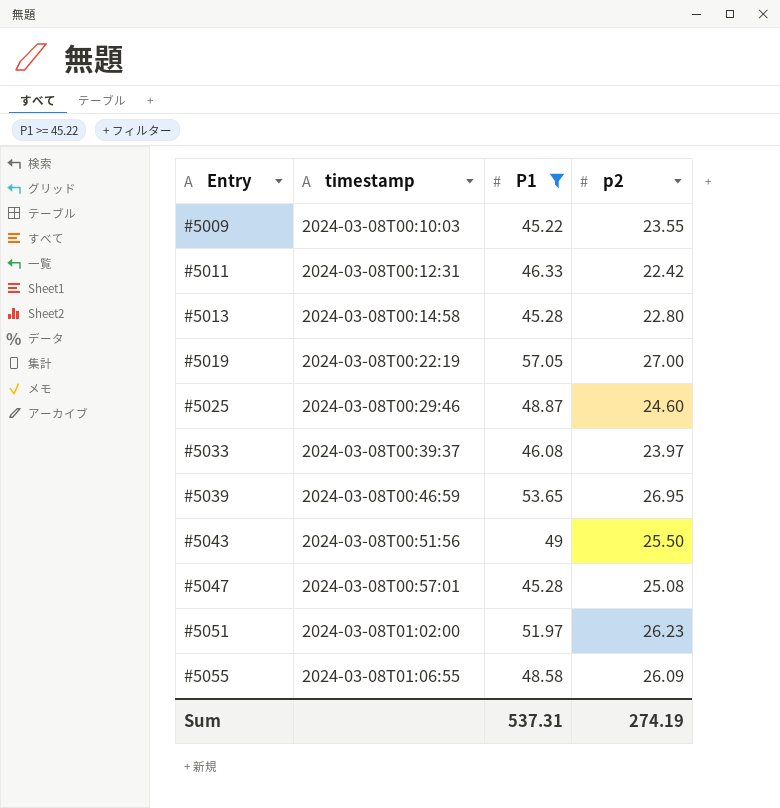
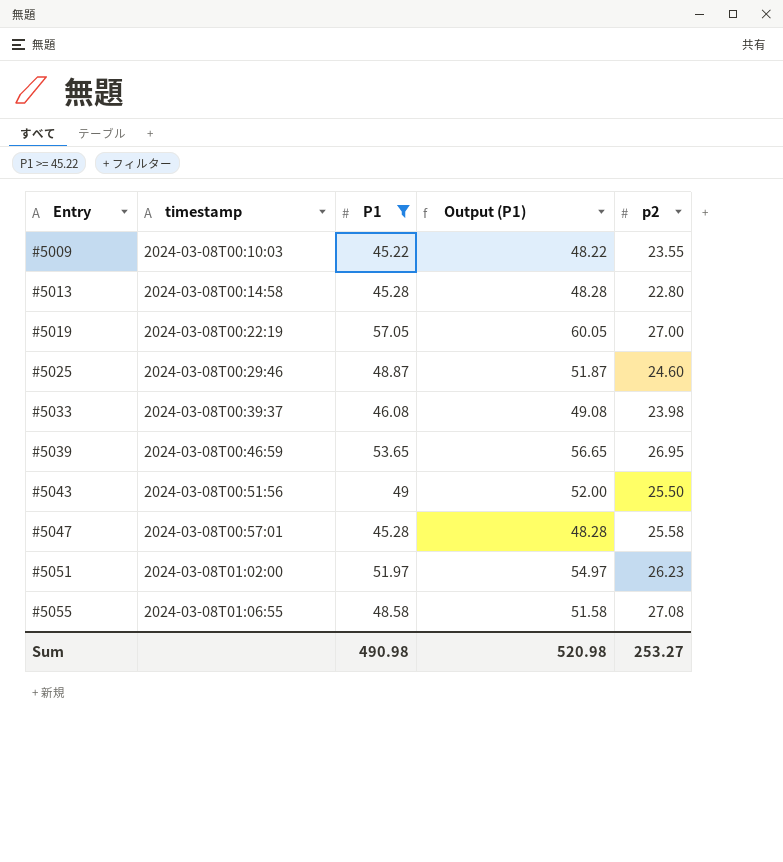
column Output (P1) | formula: none -> [P1] + 3
row #5011: 2024-03-08T00:12:31 | 46.33 | 22.42 -> none
#5033 | p2: 23.97 -> 23.98
#5047 | p2: 25.08 -> 25.58
#5055 | p2: 26.09 -> 27.08
Sum | P1: 537.31 -> 490.98
Sum | p2: 274.19 -> 253.27

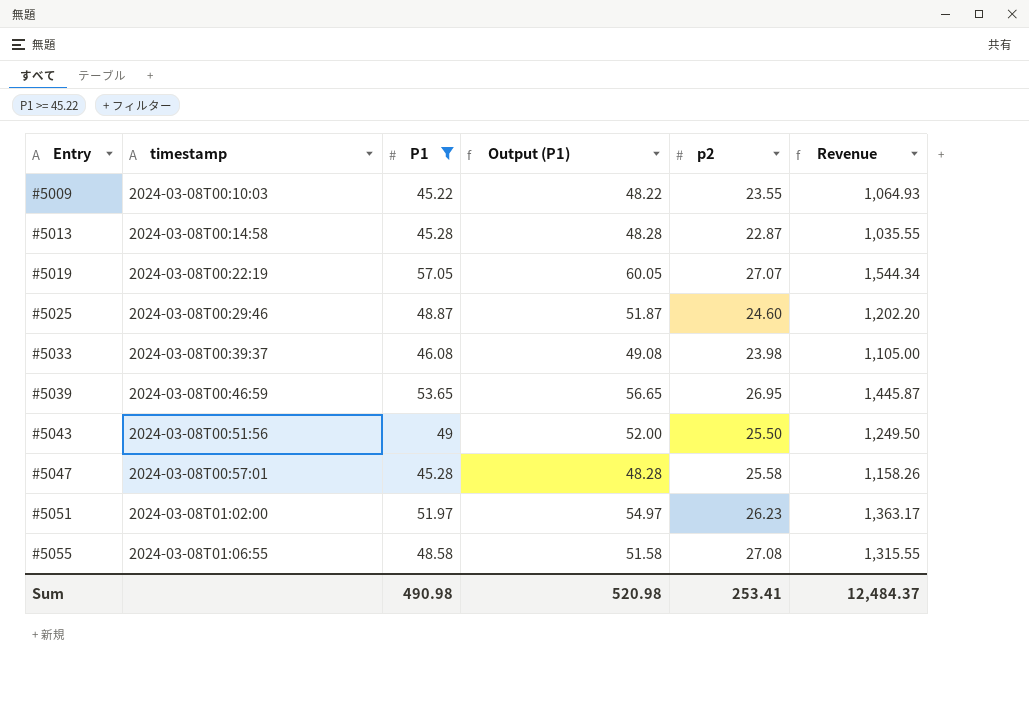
column Revenue | formula: none -> [P1] * [p2]
#5013 | p2: 22.80 -> 22.87
#5019 | p2: 27.00 -> 27.07
Sum | p2: 253.27 -> 253.41

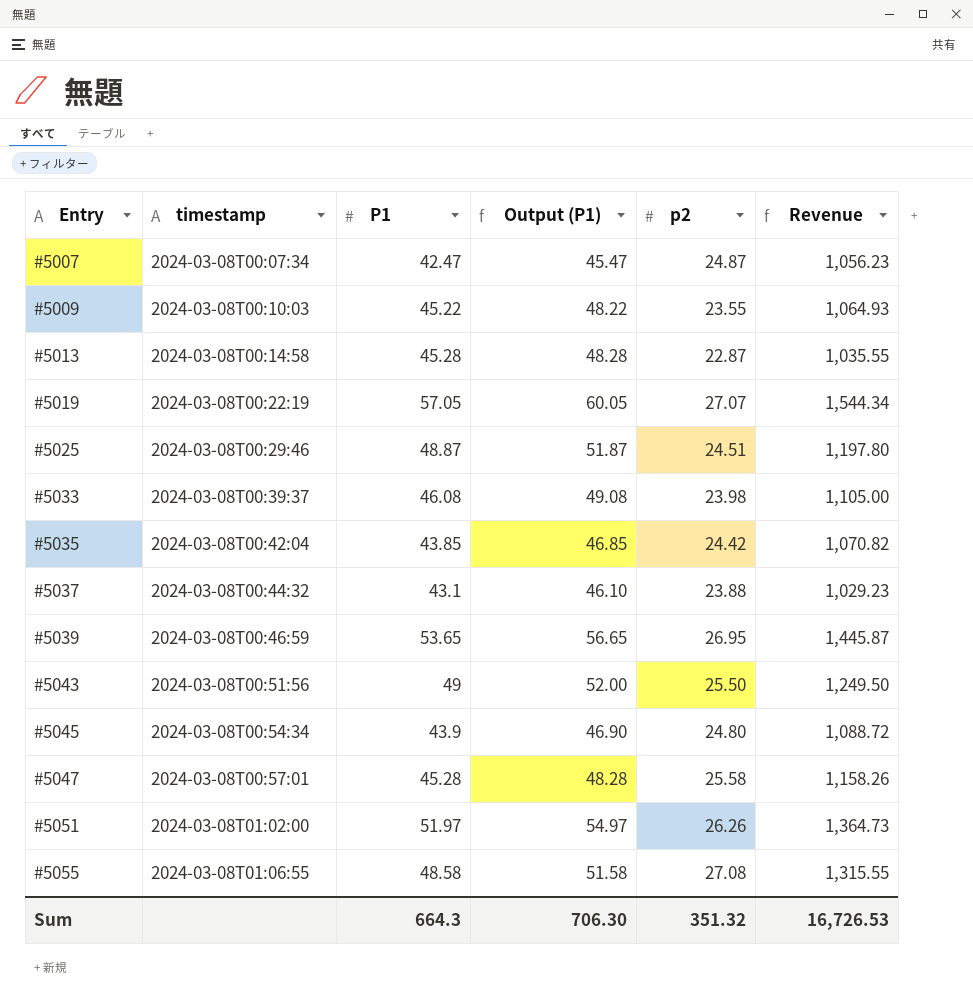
filter: P1 >= 45.22 -> none
#5025 | p2: 24.60 -> 24.51
#5025 | Revenue: 1,202.20 -> 1,197.80
#5051 | p2: 26.23 -> 26.26
#5051 | Revenue: 1,363.17 -> 1,364.73
Sum | P1: 490.98 -> 664.3
Sum | Output (P1): 520.98 -> 706.30
Sum | p2: 253.41 -> 351.32
Sum | Revenue: 12,484.37 -> 16,726.53

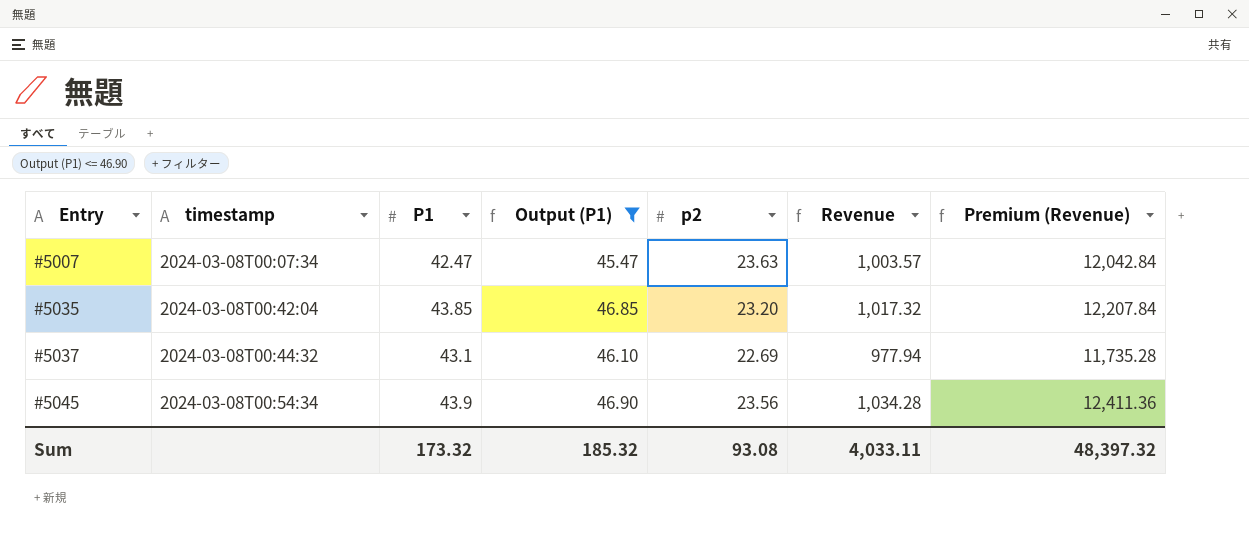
filter: none -> Output (P1) <= 46.90
column Premium (Revenue) | formula: none -> [Revenue] * 12
#5007 | p2: 24.87 -> 23.63
#5007 | Revenue: 1,056.23 -> 1,003.57
#5035 | p2: 24.42 -> 23.20
#5035 | Revenue: 1,070.82 -> 1,017.32
#5037 | p2: 23.88 -> 22.69
#5037 | Revenue: 1,029.23 -> 977.94
#5045 | p2: 24.80 -> 23.56
#5045 | Revenue: 1,088.72 -> 1,034.28
Sum | P1: 664.3 -> 173.32
Sum | Output (P1): 706.30 -> 185.32
Sum | p2: 351.32 -> 93.08
Sum | Revenue: 16,726.53 -> 4,033.11

